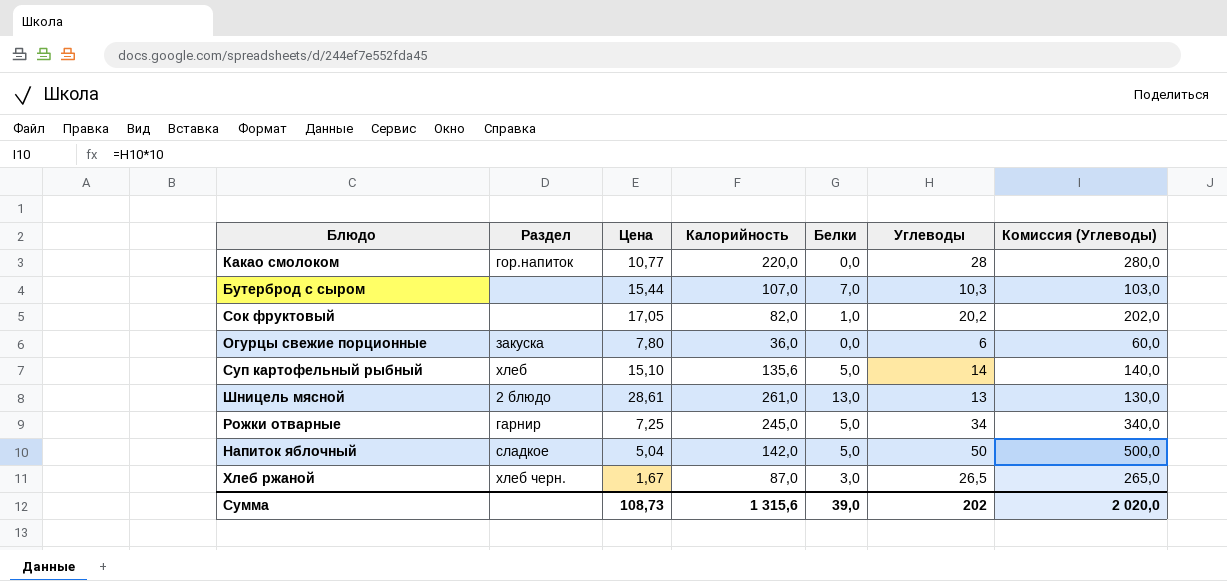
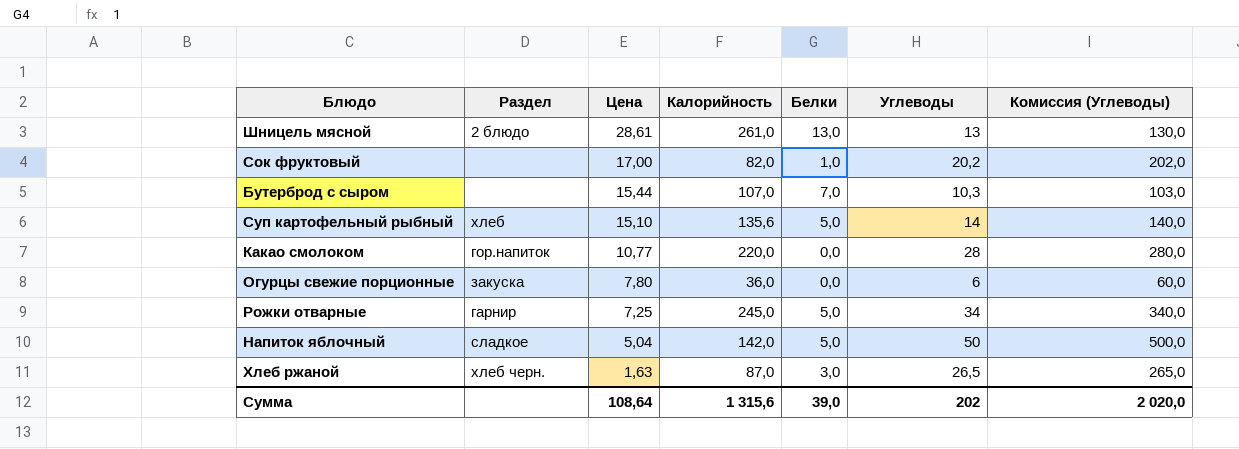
row order: none -> Цена descending
Сок фруктовый | Цена: 17,05 -> 17,00
Хлеб ржаной | Цена: 1,67 -> 1,63
Сумма | Цена: 108,73 -> 108,64

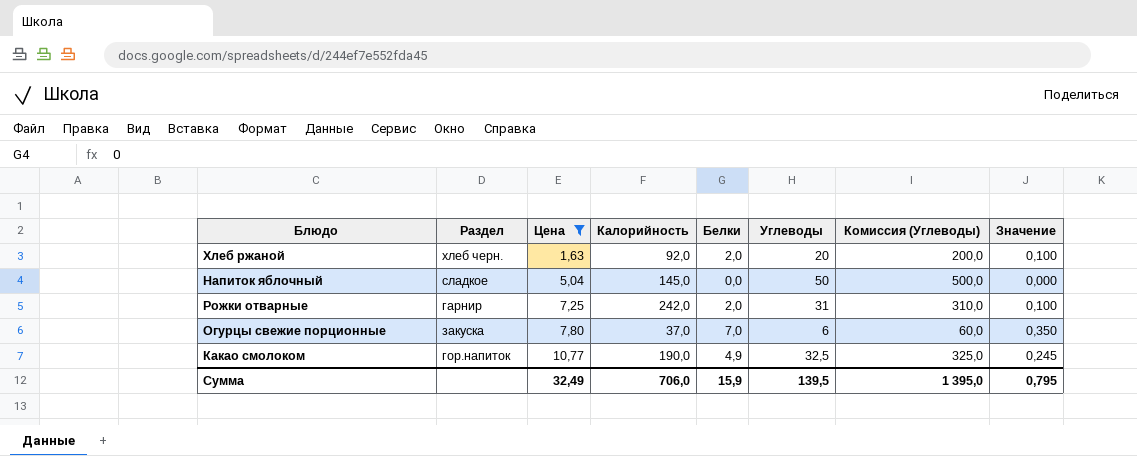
filter: none -> Цена <= 10,77
row order: Цена descending -> Цена ascending
column Значение | formula: none -> [Белки] * 0,05
Хлеб ржаной | Калорийность: 87,0 -> 92,0
Хлеб ржаной | Белки: 3,0 -> 2,0
Хлеб ржаной | Углеводы: 26,5 -> 20
Хлеб ржаной | Комиссия (Углеводы): 265,0 -> 200,0
Напиток яблочный | Калорийность: 142,0 -> 145,0
Напиток яблочный | Белки: 5,0 -> 0,0
Рожки отварные | Калорийность: 245,0 -> 242,0
Рожки отварные | Белки: 5,0 -> 2,0
Рожки отварные | Углеводы: 34 -> 31
Рожки отварные | Комиссия (Углеводы): 340,0 -> 310,0
Огурцы свежие порционные | Калорийность: 36,0 -> 37,0
Огурцы свежие порционные | Белки: 0,0 -> 7,0
Какао смолоком | Калорийность: 220,0 -> 190,0
Какао смолоком | Белки: 0,0 -> 4,9
Какао смолоком | Углеводы: 28 -> 32,5
Какао смолоком | Комиссия (Углеводы): 280,0 -> 325,0
Сумма | Цена: 108,64 -> 32,49
Сумма | Калорийность: 1 315,6 -> 706,0
Сумма | Белки: 39,0 -> 15,9
Сумма | Углеводы: 202 -> 139,5
Сумма | Комиссия (Углеводы): 2 020,0 -> 1 395,0

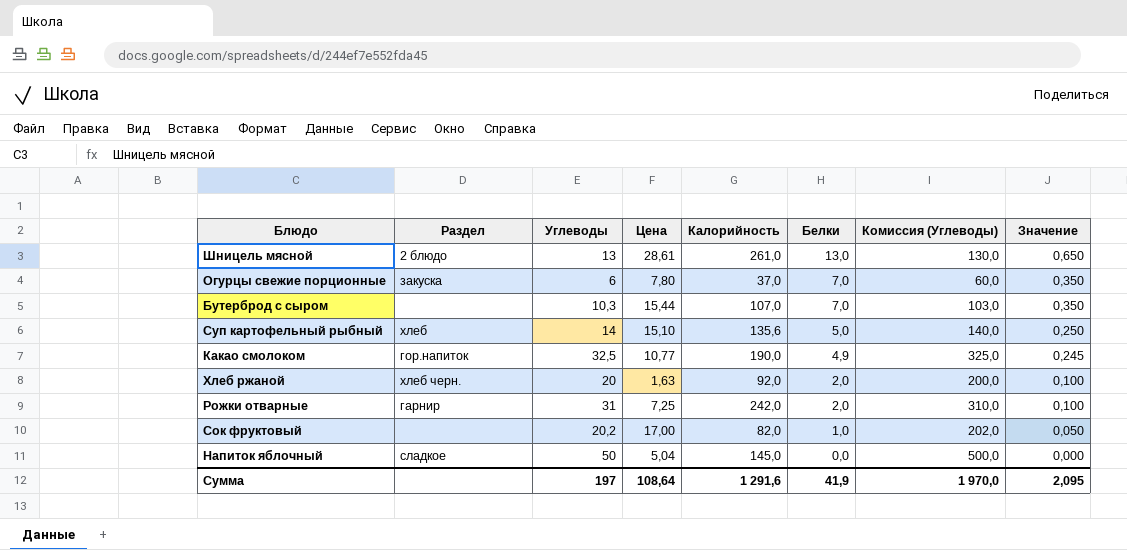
filter: Цена <= 10,77 -> none
row order: Цена ascending -> Белки descending
column Углеводы | position: 6 -> 3
Сумма | Углеводы: 139,5 -> 197
Сумма | Цена: 32,49 -> 108,64
Сумма | Калорийность: 706,0 -> 1 291,6
Сумма | Белки: 15,9 -> 41,9
Сумма | Комиссия (Углеводы): 1 395,0 -> 1 970,0
Сумма | Значение: 0,795 -> 2,095

